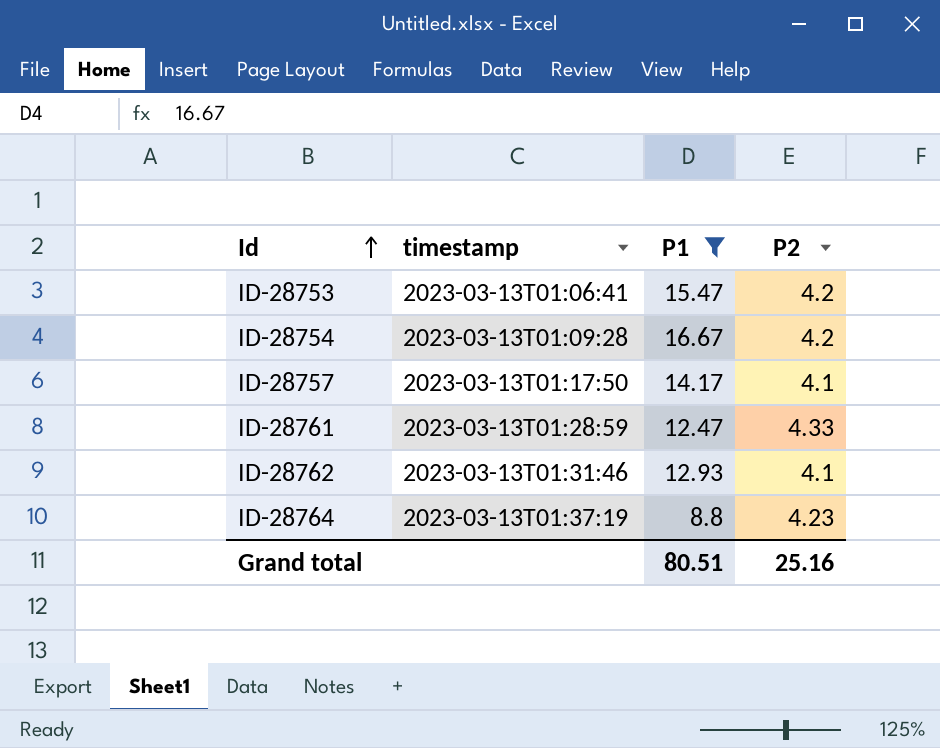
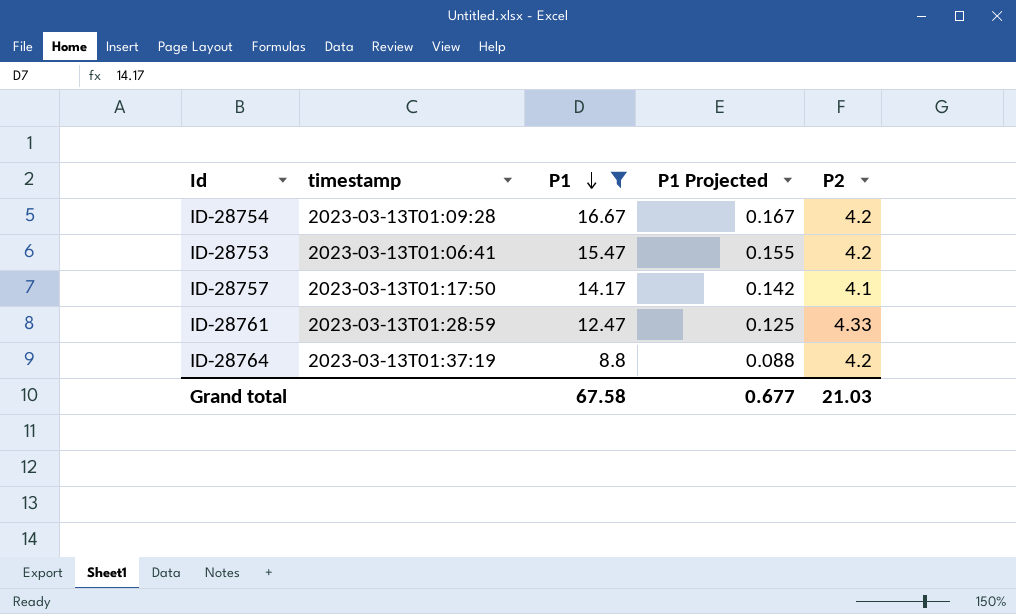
row order: Id ascending -> P1 descending
column P1 Projected | formula: none -> [P1] * 0.01
row ID-28762: 2023-03-13T01:31:46 | 12.93 | 4.1 -> none
ID-28764 | P2: 4.23 -> 4.2
Grand total | P1: 80.51 -> 67.58
Grand total | P2: 25.16 -> 21.03

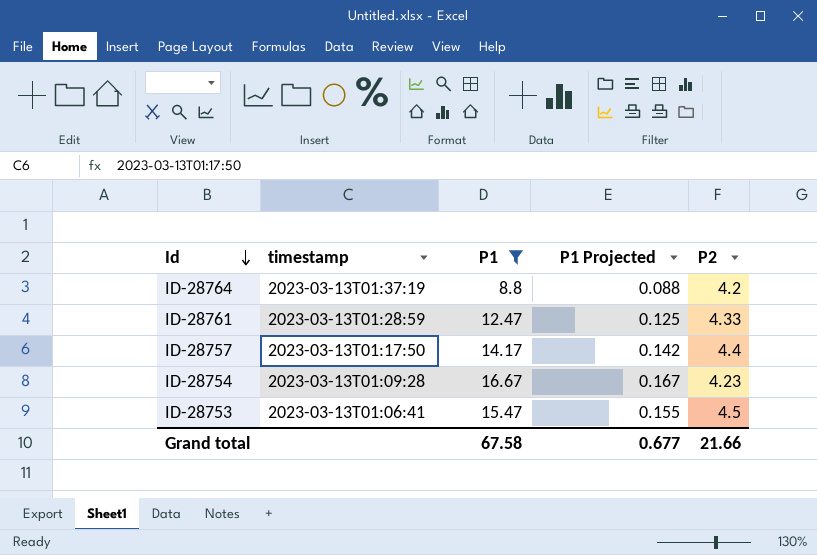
row order: P1 descending -> Id descending
ID-28757 | P2: 4.1 -> 4.4
ID-28754 | P2: 4.2 -> 4.23
ID-28753 | P2: 4.2 -> 4.5
Grand total | P2: 21.03 -> 21.66

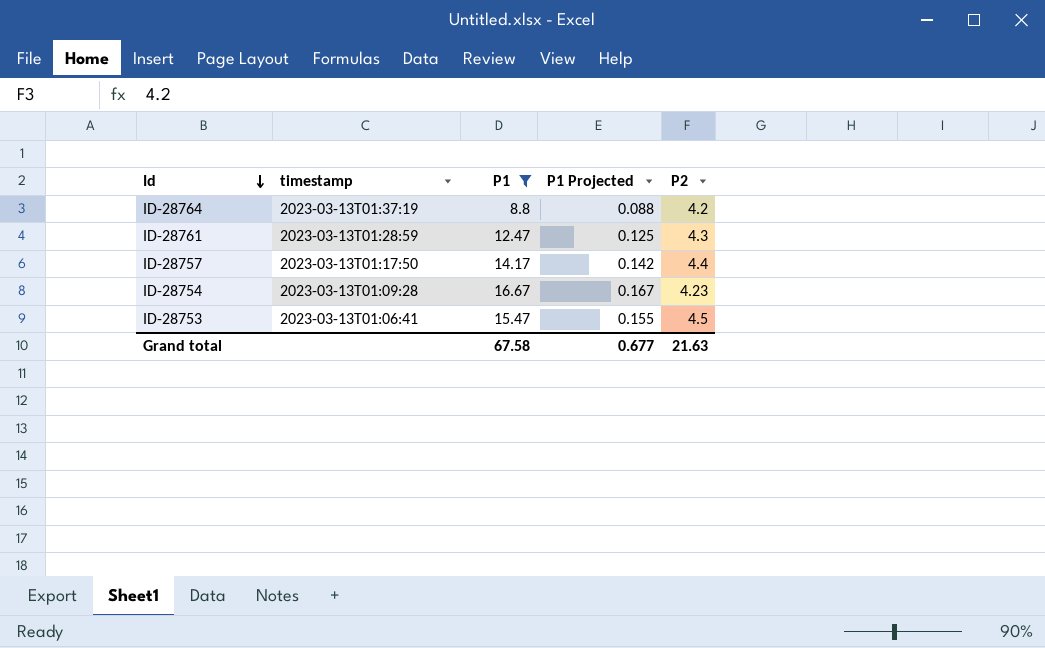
ID-28761 | P2: 4.33 -> 4.3
Grand total | P2: 21.66 -> 21.63

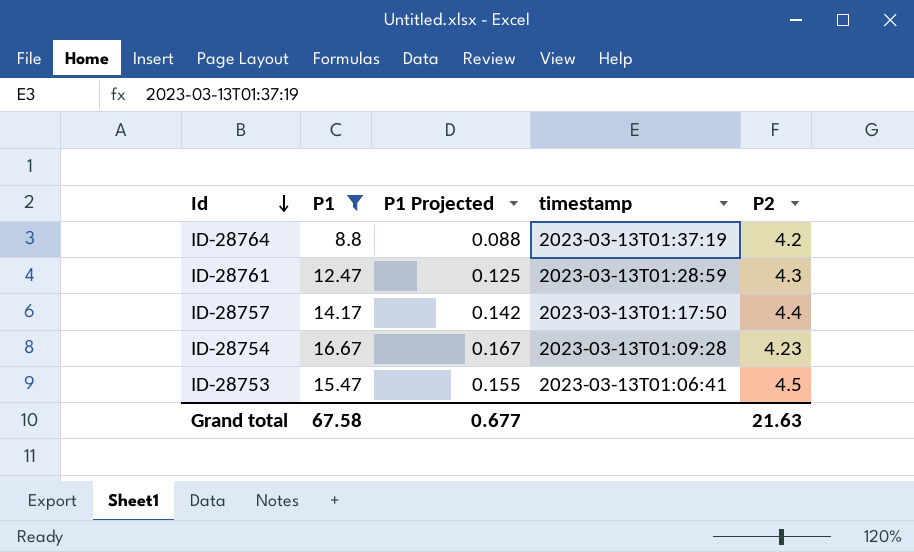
column timestamp | position: 2 -> 4

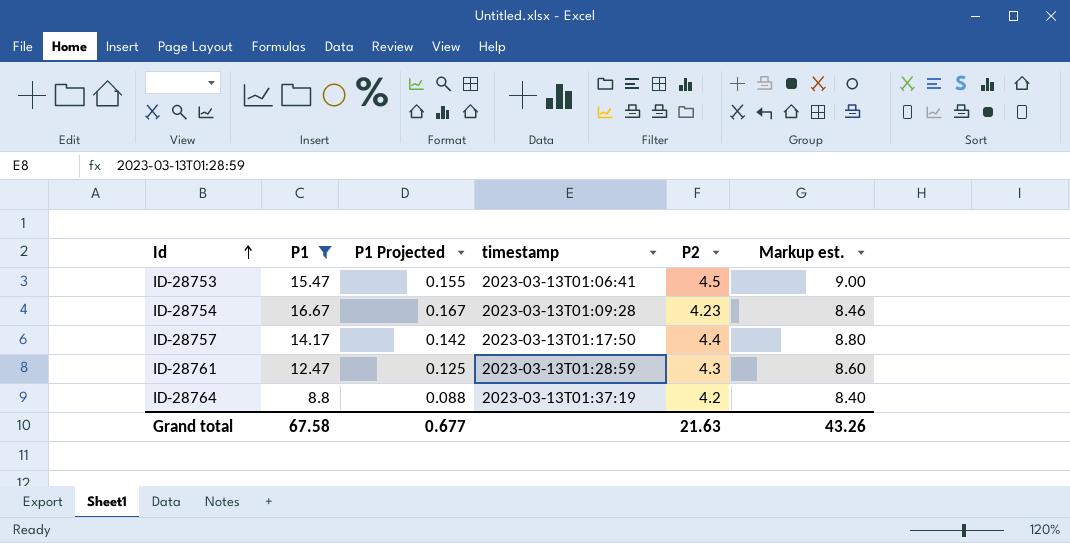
row order: Id descending -> Id ascending
column Markup est. | formula: none -> [P2] * 2

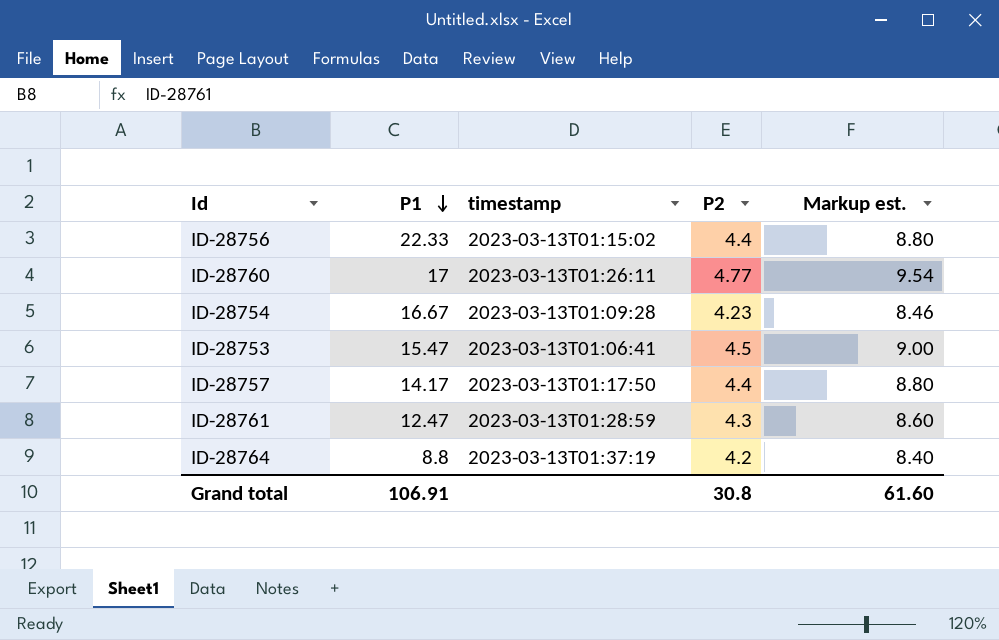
filter: P1 <= 16.67 -> none
row order: Id ascending -> P1 descending
column P1 Projected | formula: [P1] * 0.01 -> none
Grand total | P1: 67.58 -> 106.91
Grand total | P2: 21.63 -> 30.8
Grand total | Markup est.: 43.26 -> 61.60

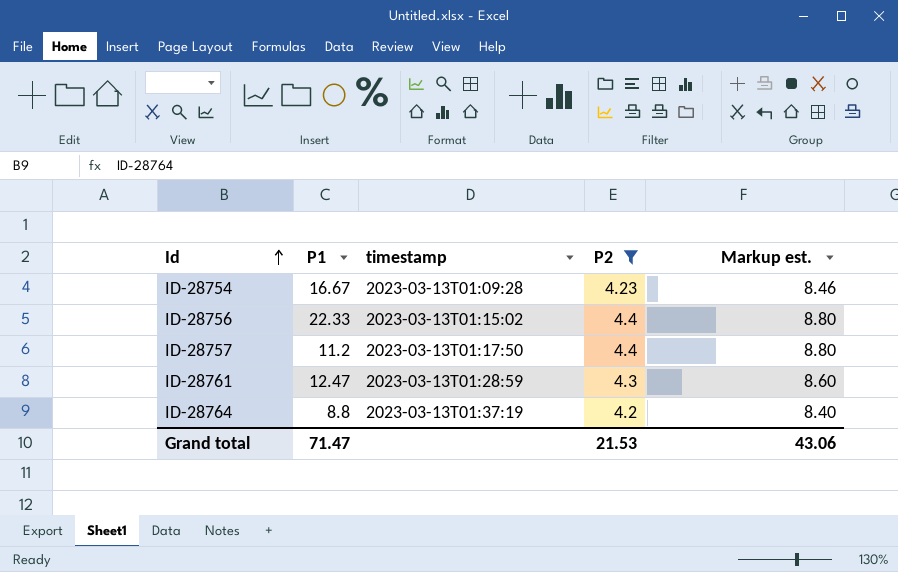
filter: none -> P2 <= 4.4
row order: P1 descending -> Id ascending
ID-28757 | P1: 14.17 -> 11.2
Grand total | P1: 106.91 -> 71.47
Grand total | P2: 30.8 -> 21.53
Grand total | Markup est.: 61.60 -> 43.06

